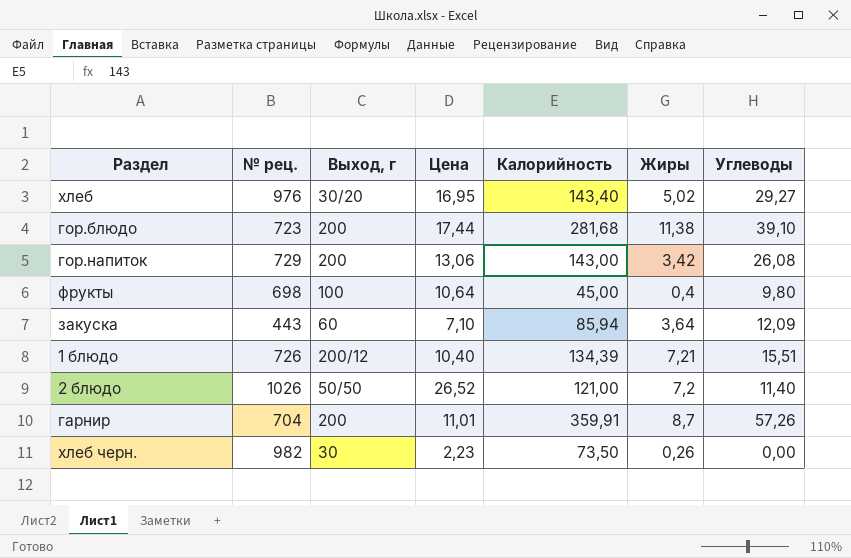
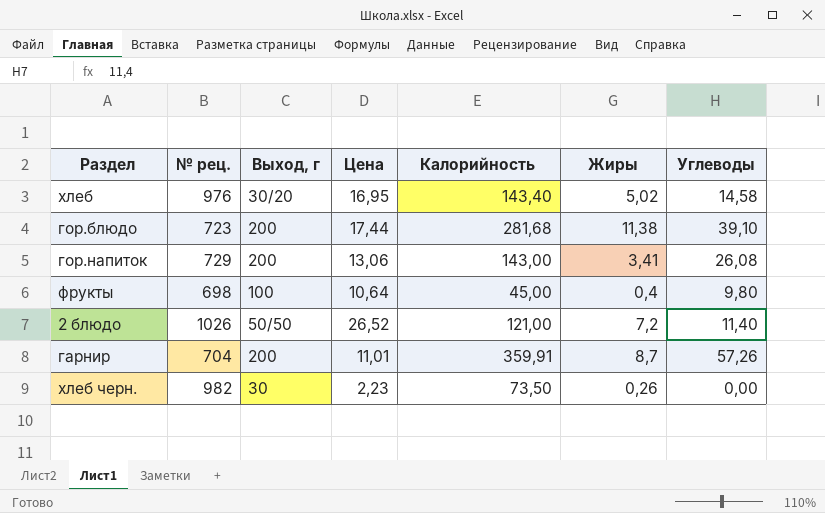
row закуска: 443 | 60 | 7,10 | 85,94 | 3,64 | 12,09 -> none
row 1 блюдо: 726 | 200/12 | 10,40 | 134,39 | 7,21 | 15,51 -> none
хлеб | Углеводы: 29,27 -> 14,58
гор.напиток | Жиры: 3,42 -> 3,41

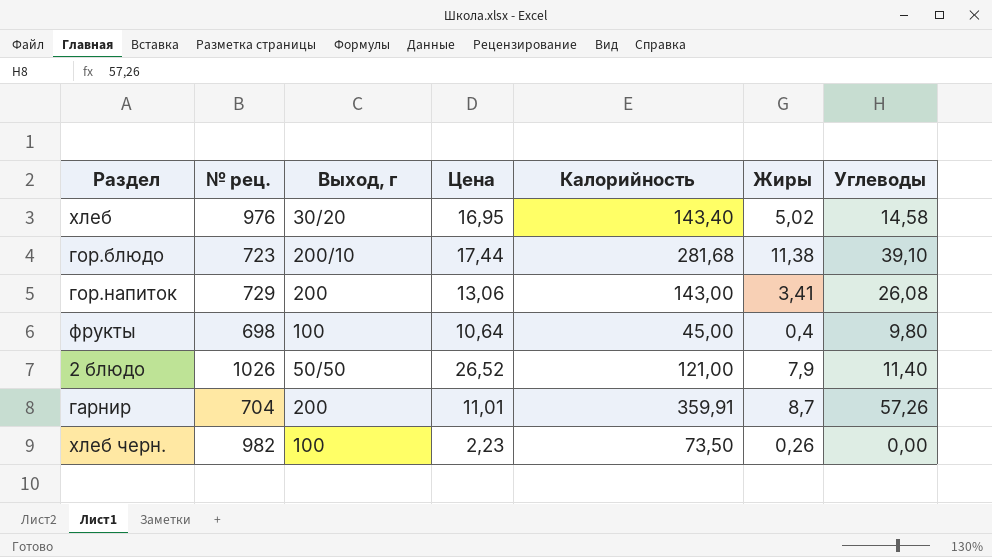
гор.блюдо | Выход, г: 200 -> 200/10
2 блюдо | Жиры: 7,2 -> 7,9
хлеб черн. | Выход, г: 30 -> 100

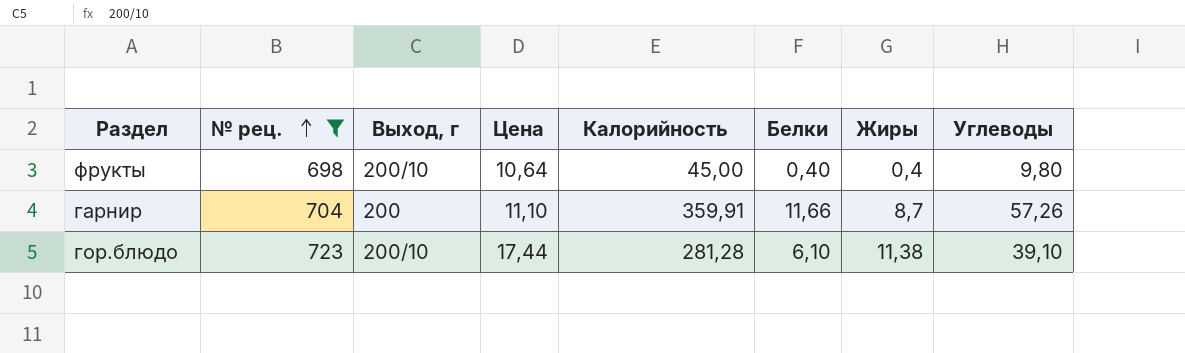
filter: none -> № рец. <= 723
row order: none -> № рец. ascending
column Белки | position: none -> 6
фрукты | Выход, г: 100 -> 200/10
гарнир | Цена: 11,01 -> 11,10
гор.блюдо | Калорийность: 281,68 -> 281,28

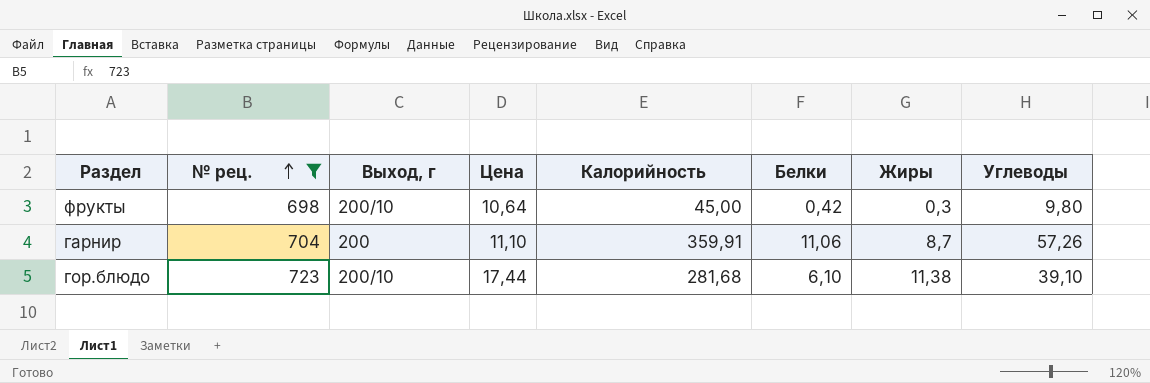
фрукты | Белки: 0,40 -> 0,42
фрукты | Жиры: 0,4 -> 0,3
гарнир | Белки: 11,66 -> 11,06
гор.блюдо | Калорийность: 281,28 -> 281,68

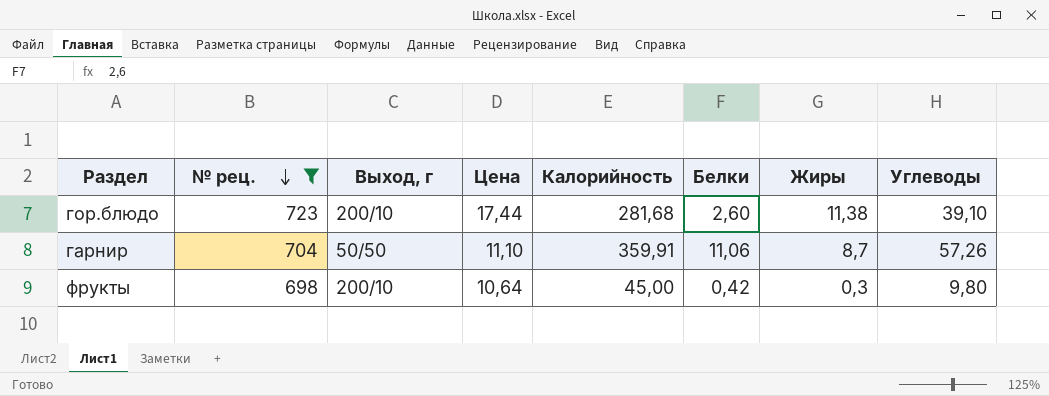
row order: № рец. ascending -> № рец. descending
гор.блюдо | Белки: 6,10 -> 2,60
гарнир | Выход, г: 200 -> 50/50

